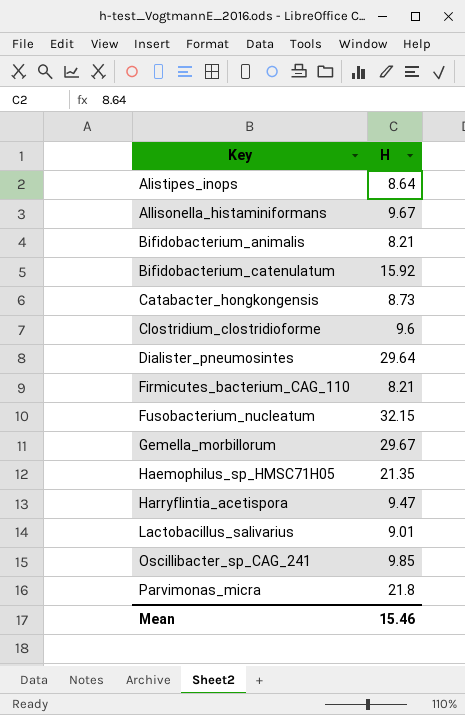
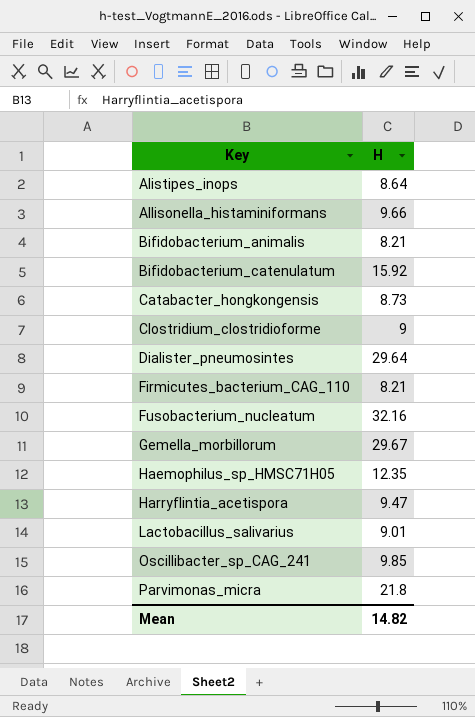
Allisonella_histaminiformans | H: 9.67 -> 9.66
Clostridium_clostridioforme | H: 9.6 -> 9
Fusobacterium_nucleatum | H: 32.15 -> 32.16
Haemophilus_sp_HMSC71H05 | H: 21.35 -> 12.35
Mean | H: 15.46 -> 14.82

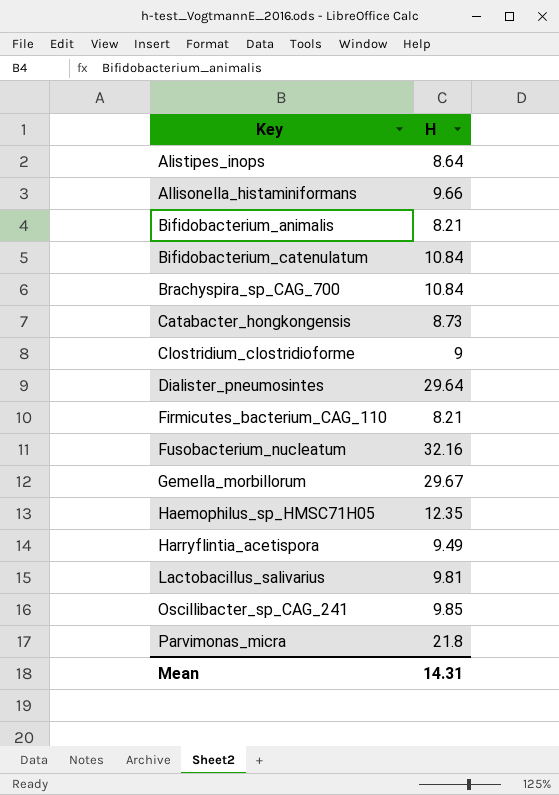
Bifidobacterium_catenulatum | H: 15.92 -> 10.84
row Brachyspira_sp_CAG_700: none -> 10.84
Harryflintia_acetispora | H: 9.47 -> 9.49
Lactobacillus_salivarius | H: 9.01 -> 9.81
Mean | H: 14.82 -> 14.31

